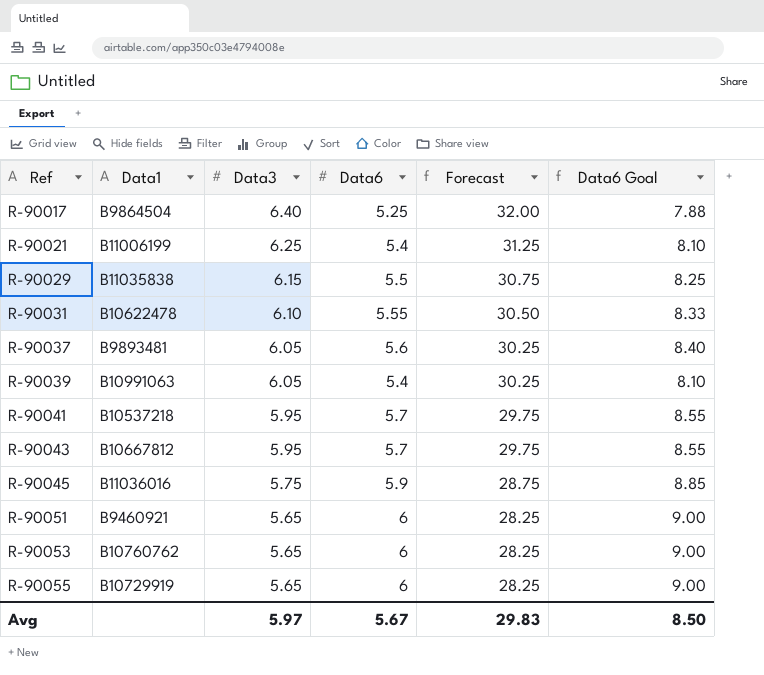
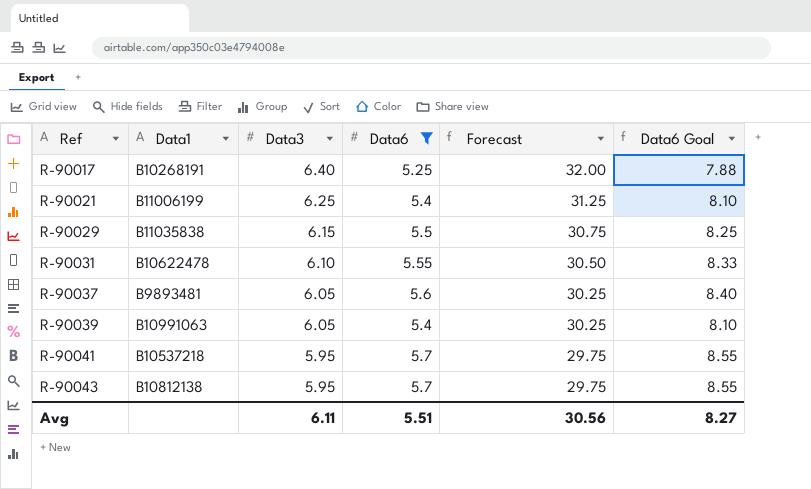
filter: none -> Data6 <= 5.7
R-90017 | Data1: B9864504 -> B10268191
R-90043 | Data1: B10667812 -> B10812138
Avg | Data3: 5.97 -> 6.11
Avg | Data6: 5.67 -> 5.51
Avg | Forecast: 29.83 -> 30.56
Avg | Data6 Goal: 8.50 -> 8.27

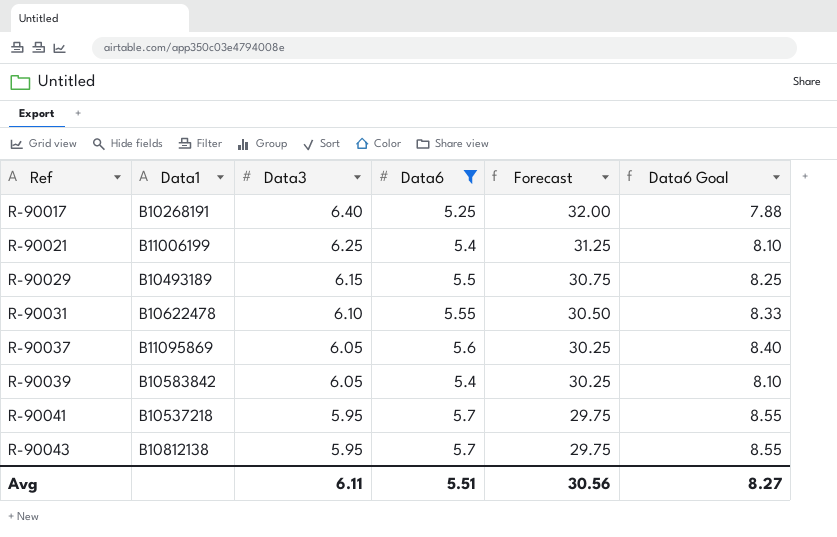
R-90029 | Data1: B11035838 -> B10493189
R-90037 | Data1: B9893481 -> B11095869
R-90039 | Data1: B10991063 -> B10583842

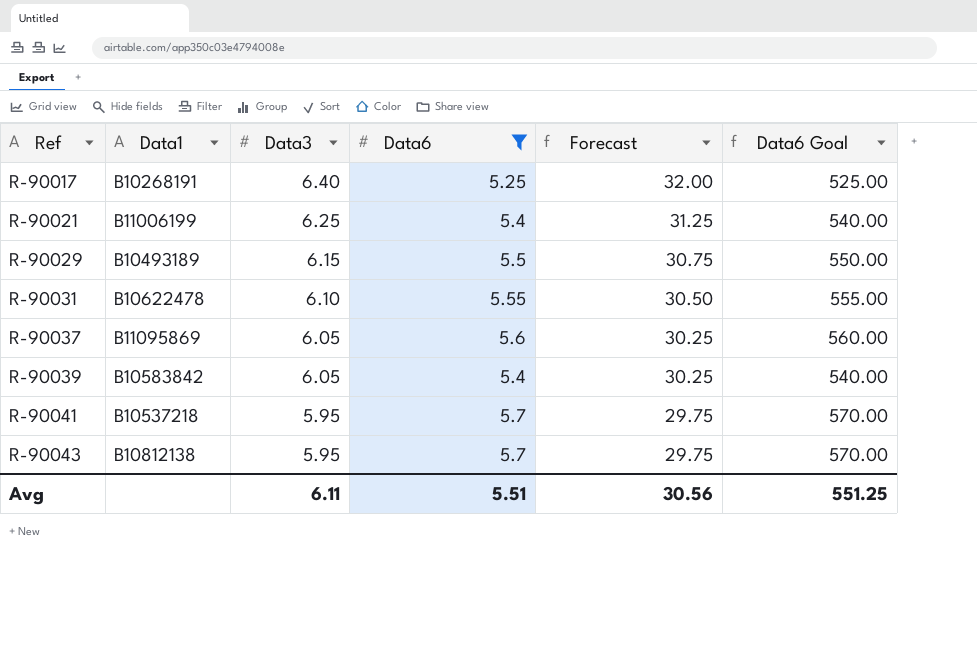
column Data6 Goal | formula: [Data6] * 1.5 -> [Data6] * 100
Avg | Data6 Goal: 8.27 -> 551.25

